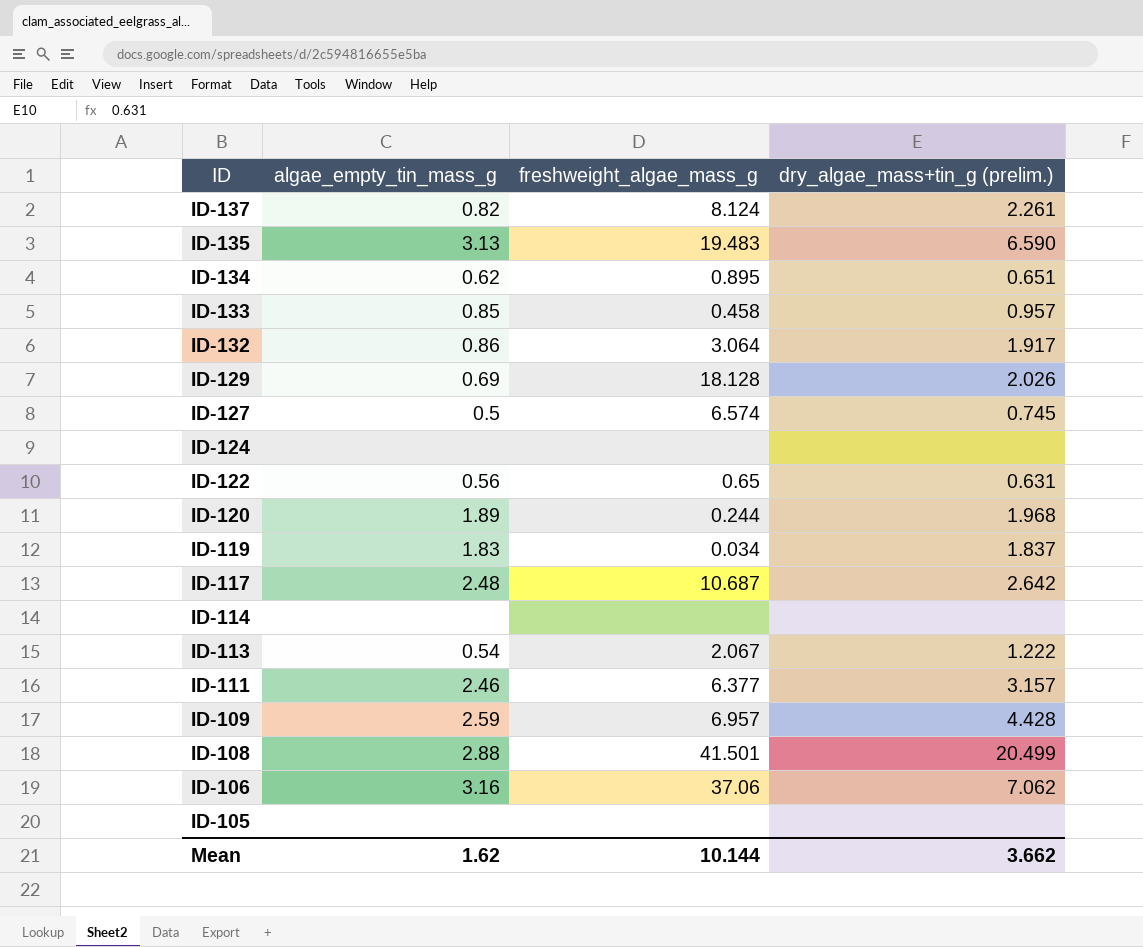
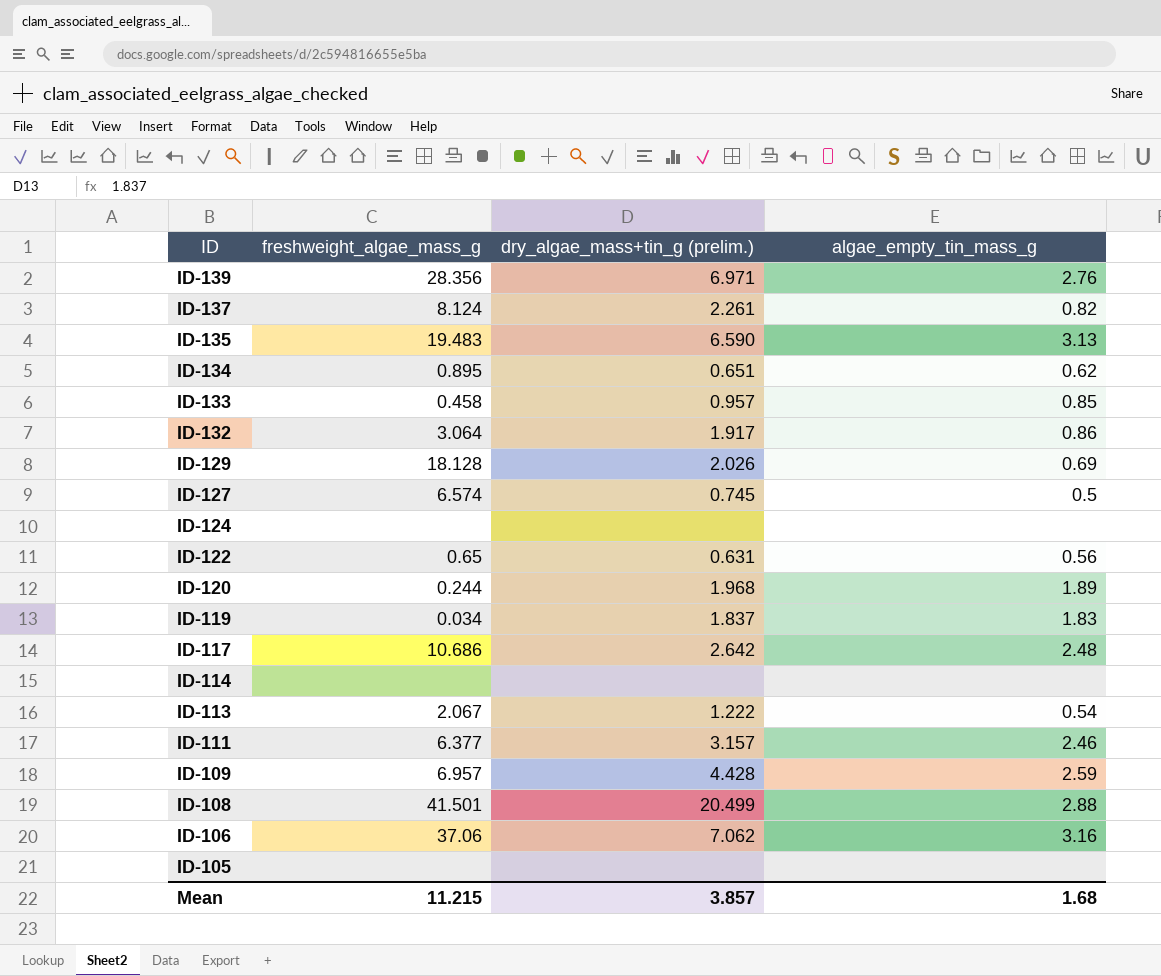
column algae_empty_tin_mass_g | position: 2 -> 4
row ID-139: none -> 28.356 | 6.971 | 2.76
ID-117 | freshweight_algae_mass_g: 10.687 -> 10.686
Mean | freshweight_algae_mass_g: 10.144 -> 11.215
Mean | dry_algae_mass+tin_g (prelim.): 3.662 -> 3.857
Mean | algae_empty_tin_mass_g: 1.62 -> 1.68

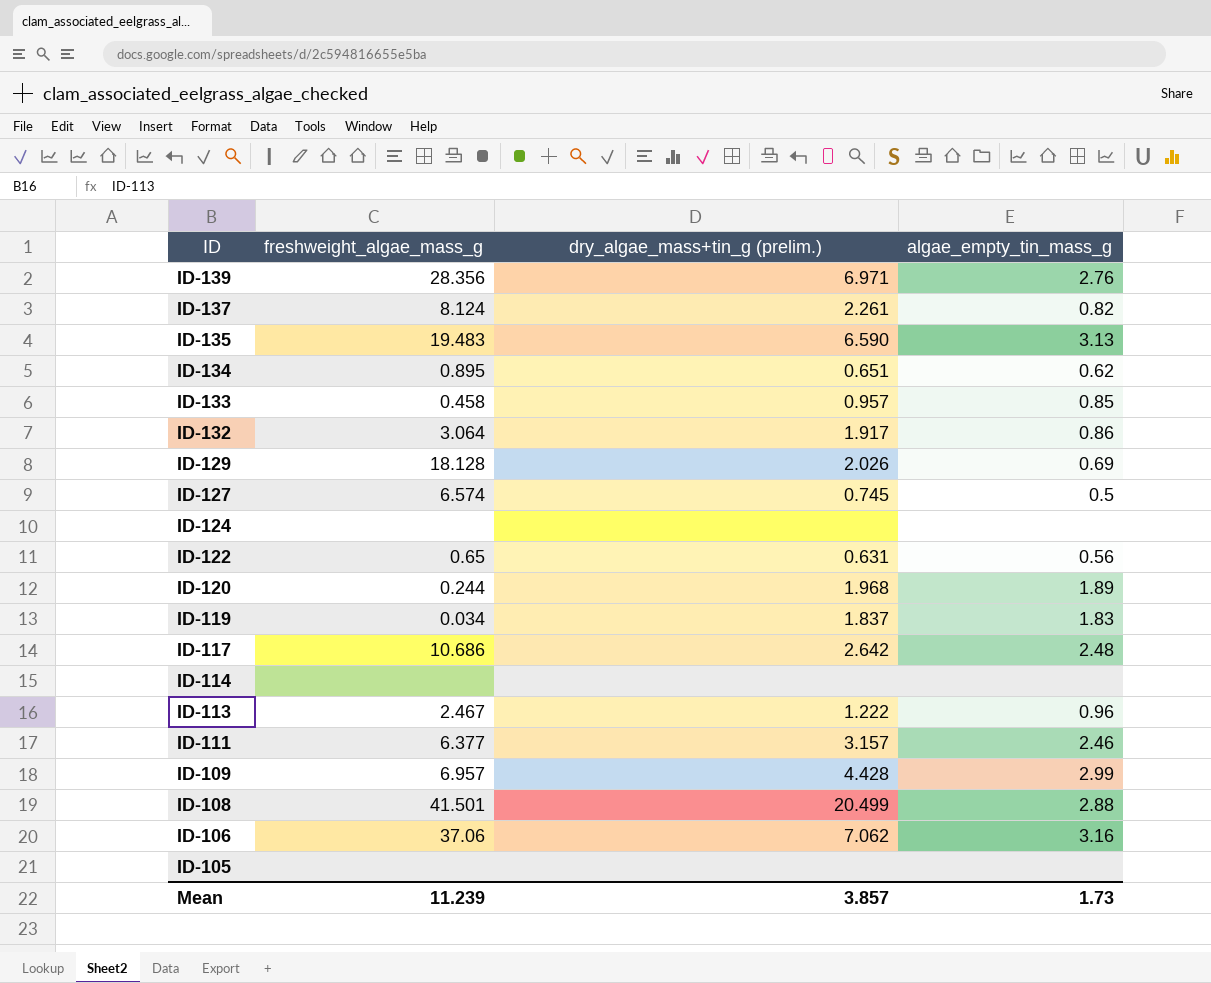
ID-113 | freshweight_algae_mass_g: 2.067 -> 2.467
ID-113 | algae_empty_tin_mass_g: 0.54 -> 0.96
ID-109 | algae_empty_tin_mass_g: 2.59 -> 2.99
Mean | freshweight_algae_mass_g: 11.215 -> 11.239
Mean | algae_empty_tin_mass_g: 1.68 -> 1.73

